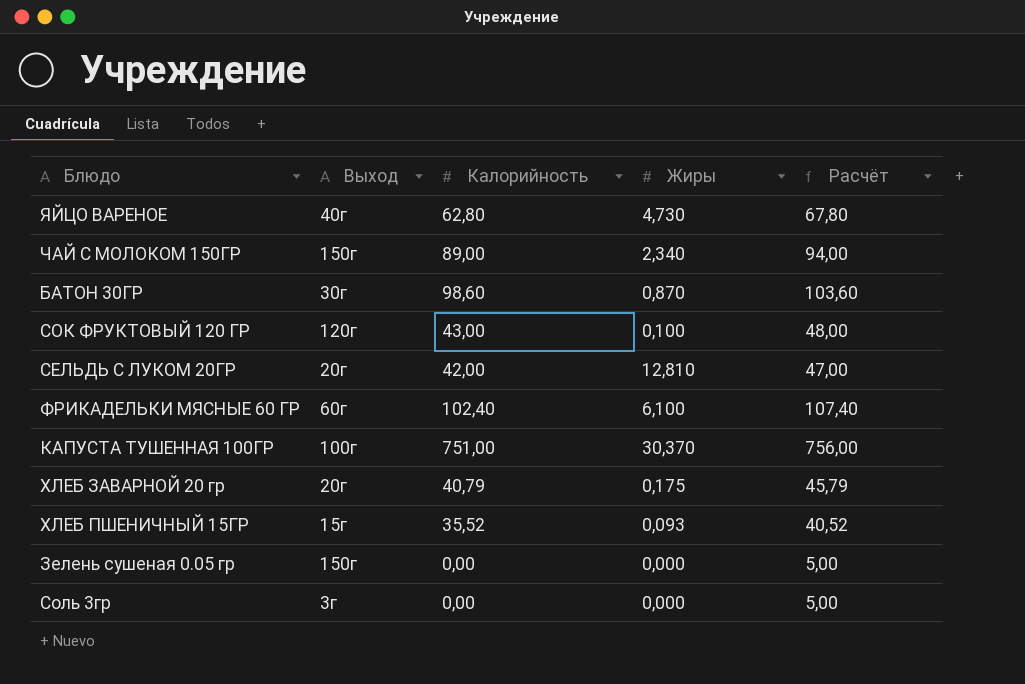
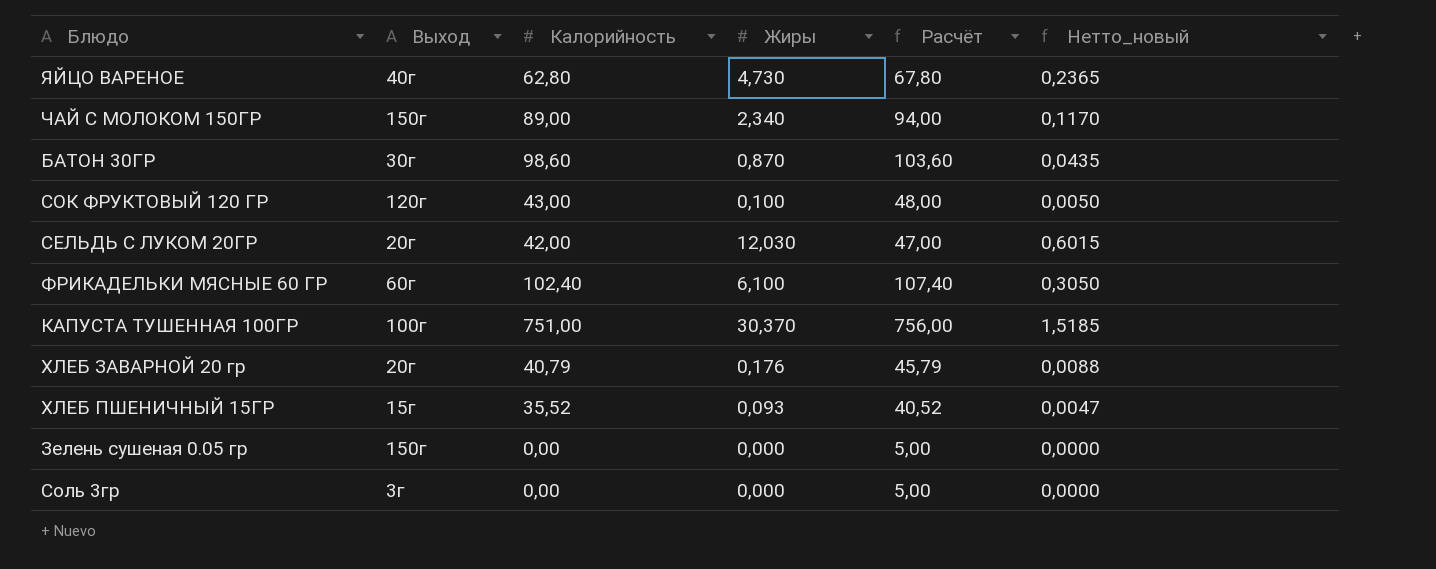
column Нетто_новый | formula: none -> [Жиры] * 0,05
СЕЛЬДЬ С ЛУКОМ 20ГР | Жиры: 12,810 -> 12,030
ХЛЕБ ЗАВАРНОЙ 20 гр | Жиры: 0,175 -> 0,176

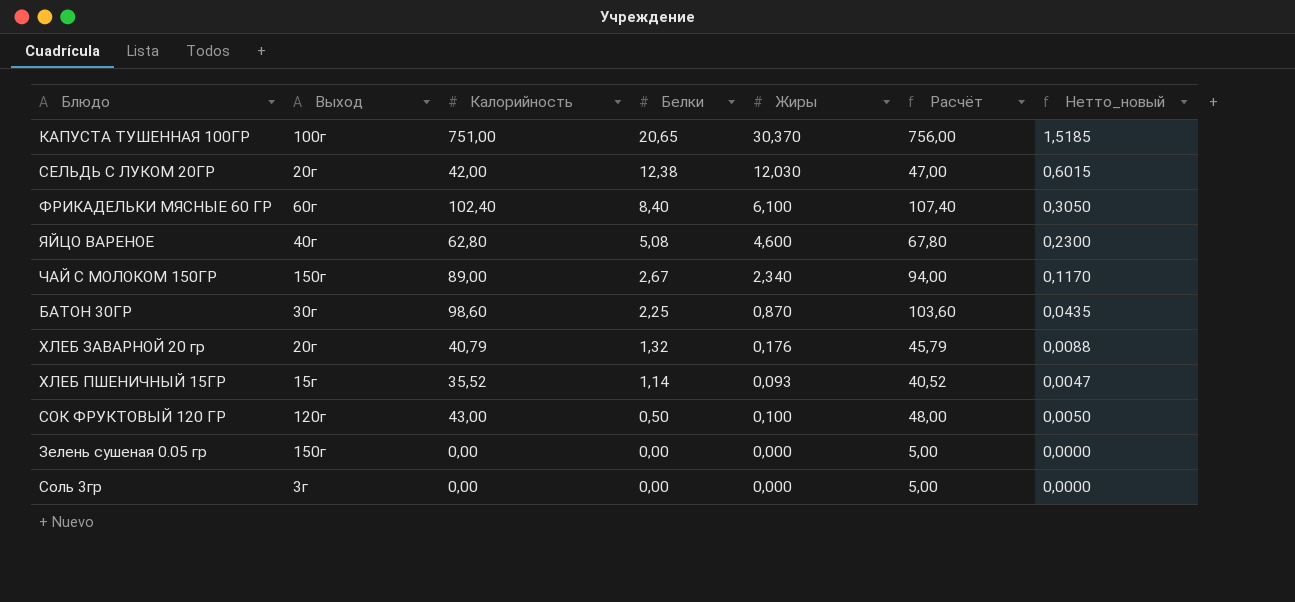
row order: none -> Белки descending
column Белки | position: none -> 4
ЯЙЦО ВАРЕНОЕ | Жиры: 4,730 -> 4,600
ЯЙЦО ВАРЕНОЕ | Нетто_новый: 0,2365 -> 0,2300

